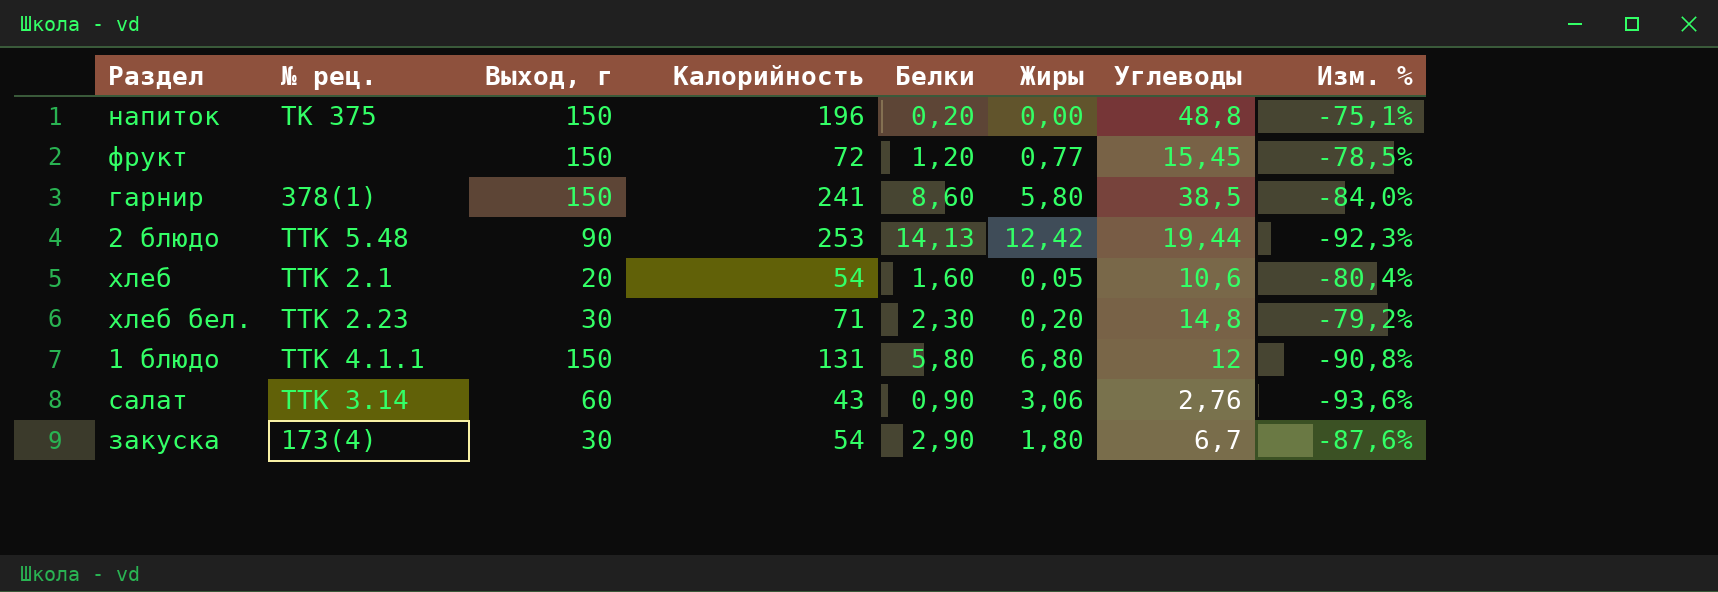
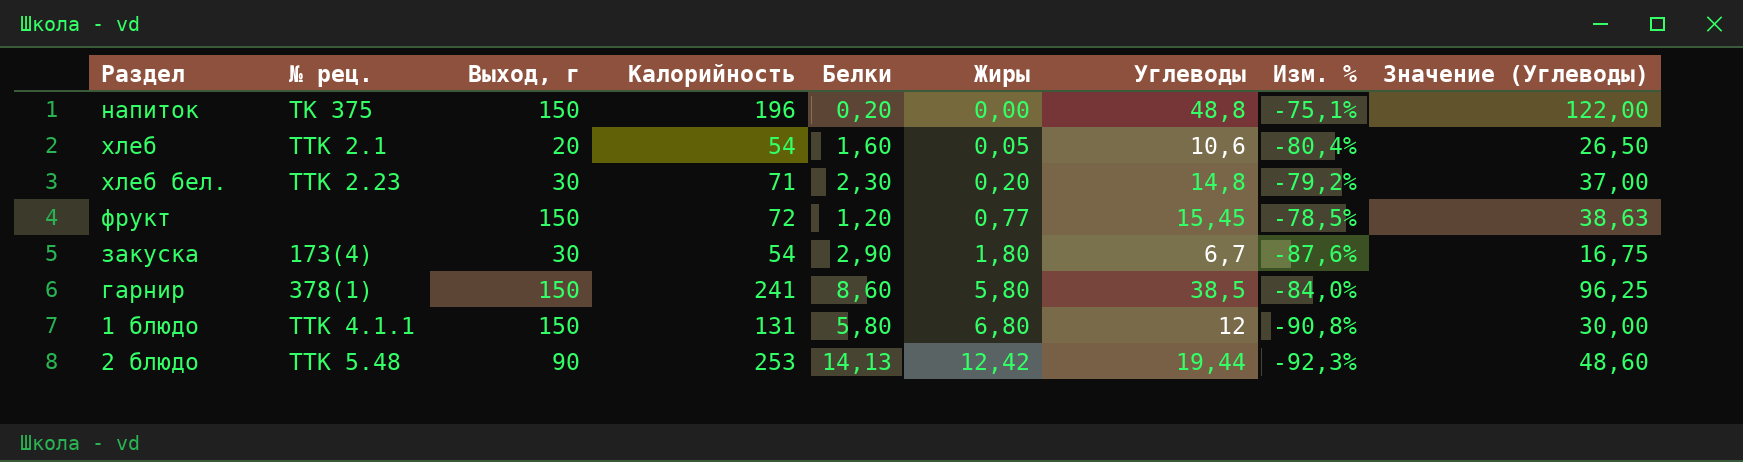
row order: none -> Жиры ascending
column Значение (Углеводы) | formula: none -> [Углеводы] * 2,5
row салат: ТТК 3.14 | 60 | 43 | 0,90 | 3,06 | 2,76 | -93,6% -> none

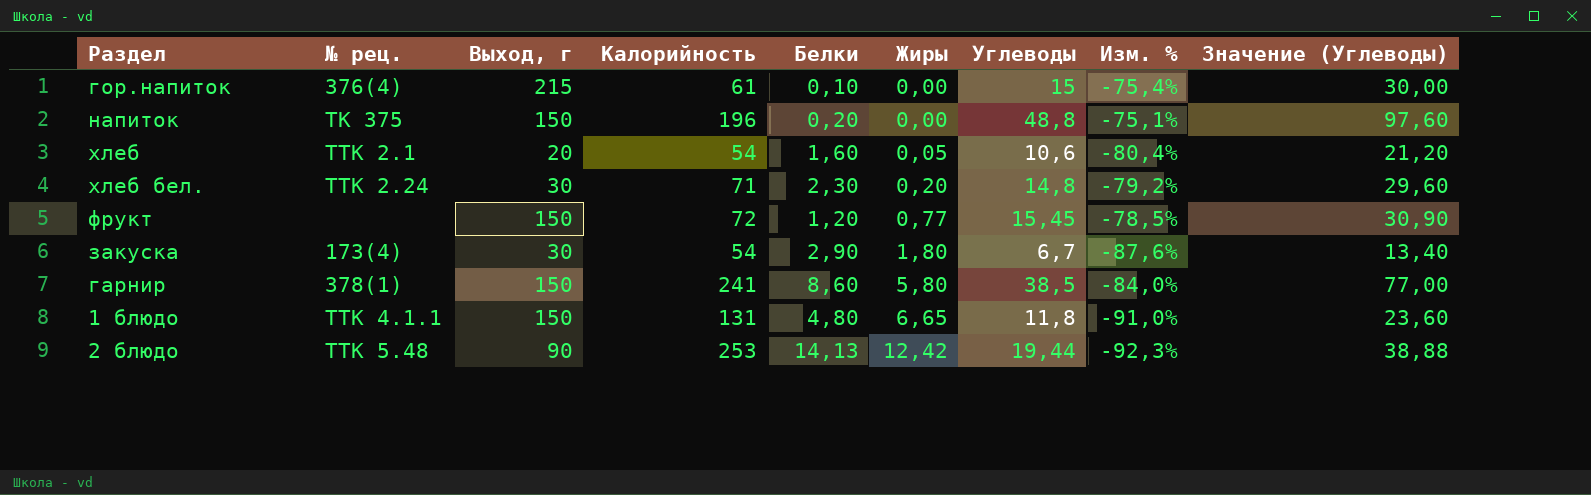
column Значение (Углеводы) | formula: [Углеводы] * 2,5 -> [Углеводы] * 2
row гор.напиток: none -> 376(4) | 215 | 61 | 0,10 | 0,00 | 15 | -75,4% | 30,00
хлеб бел. | № рец.: ТТК 2.23 -> ТТК 2.24
1 блюдо | Белки: 5,80 -> 4,80
1 блюдо | Жиры: 6,80 -> 6,65
1 блюдо | Углеводы: 12 -> 11,8
1 блюдо | Изм. %: -90,8% -> -91,0%

